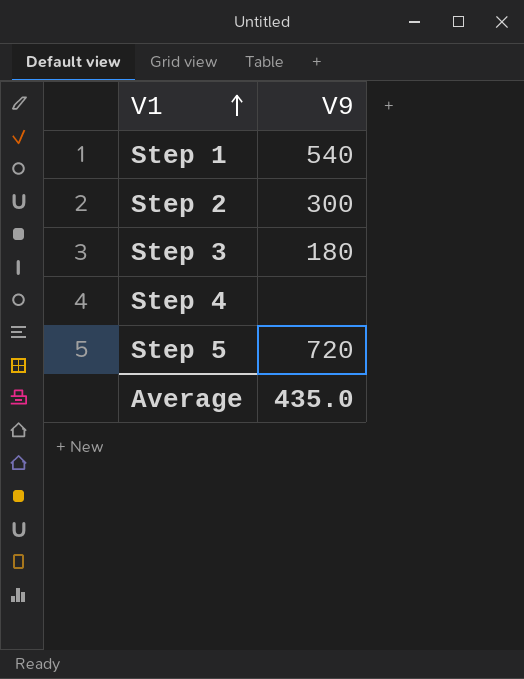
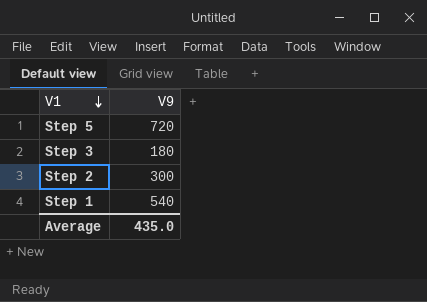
row order: V1 ascending -> V1 descending
row Step 4: none -> none

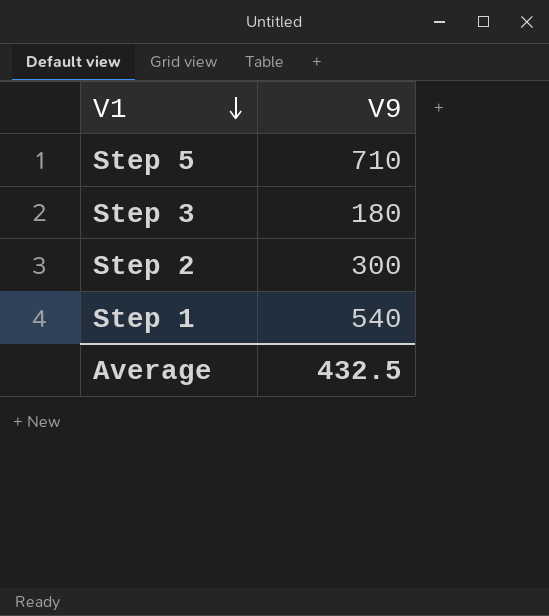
Step 5 | V9: 720 -> 710
Average | V9: 435.0 -> 432.5

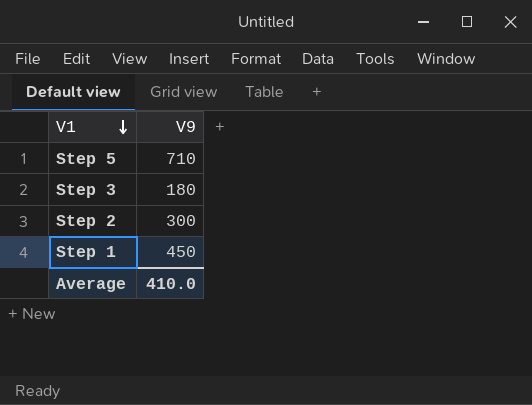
Step 1 | V9: 540 -> 450
Average | V9: 432.5 -> 410.0

